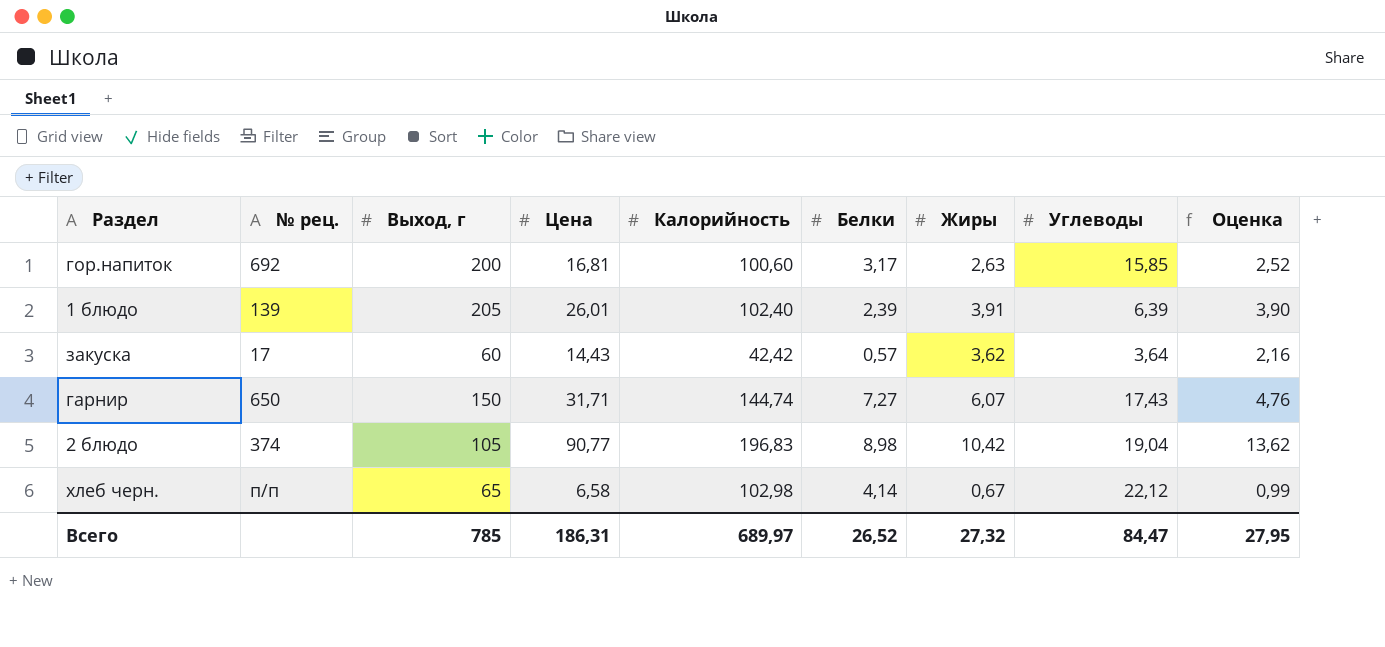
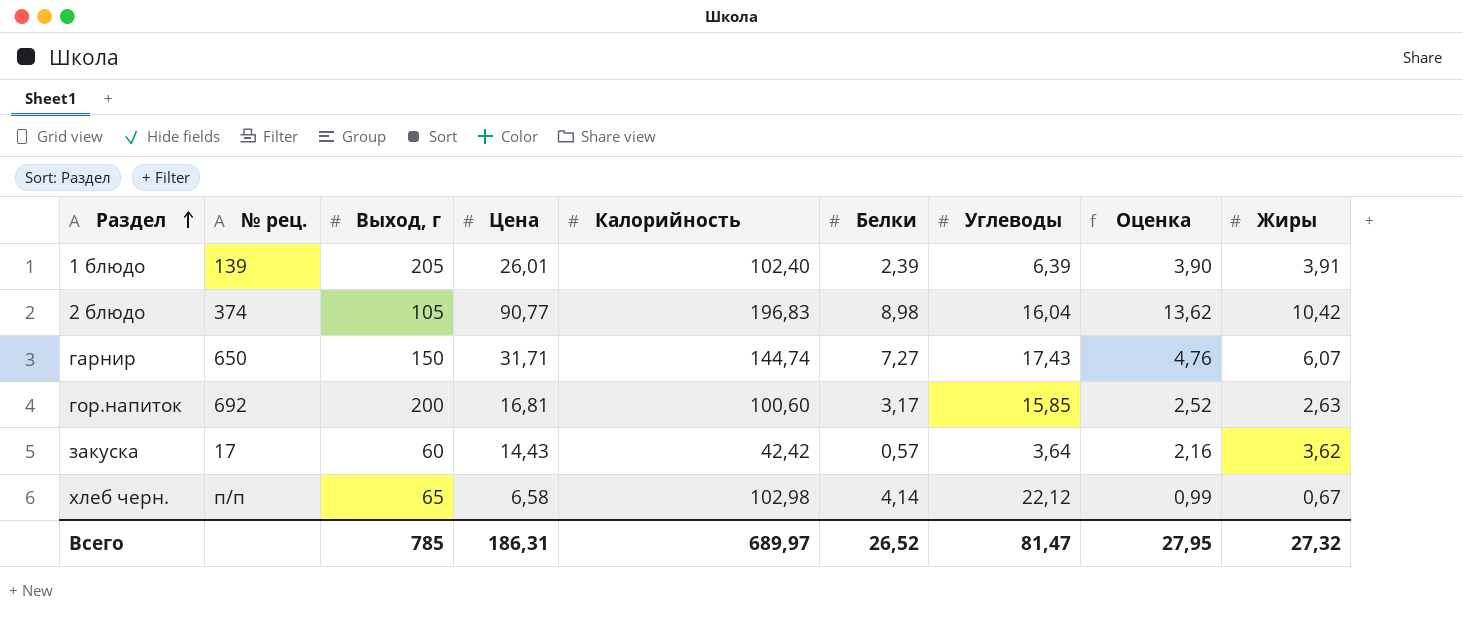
row order: none -> Раздел ascending
column Жиры | position: 7 -> 9
2 блюдо | Углеводы: 19,04 -> 16,04
Всего | Углеводы: 84,47 -> 81,47

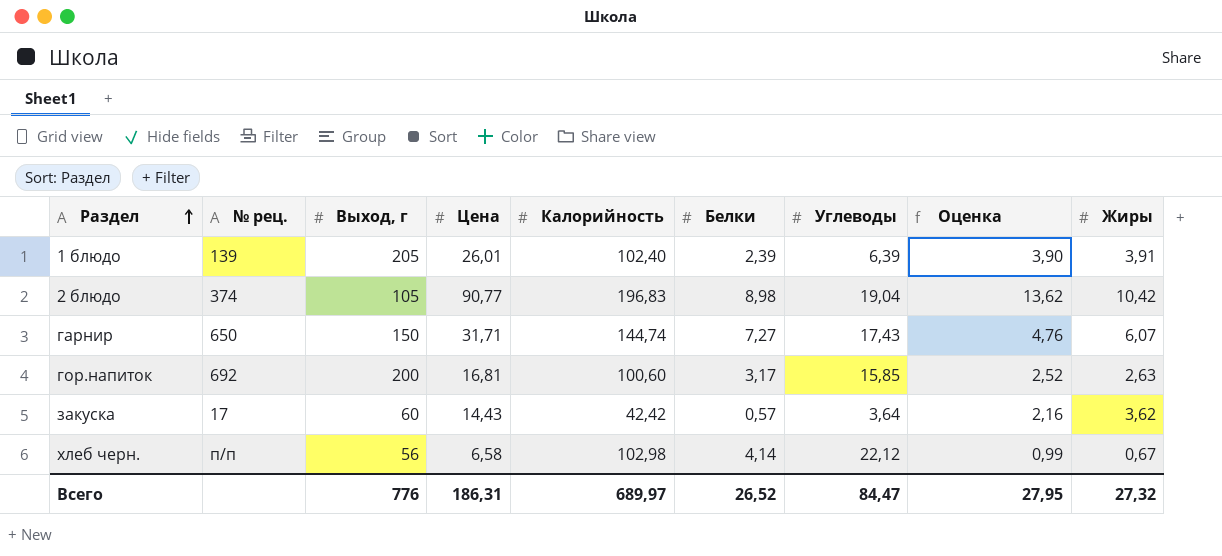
2 блюдо | Углеводы: 16,04 -> 19,04
хлеб черн. | Выход, г: 65 -> 56
Всего | Выход, г: 785 -> 776
Всего | Углеводы: 81,47 -> 84,47

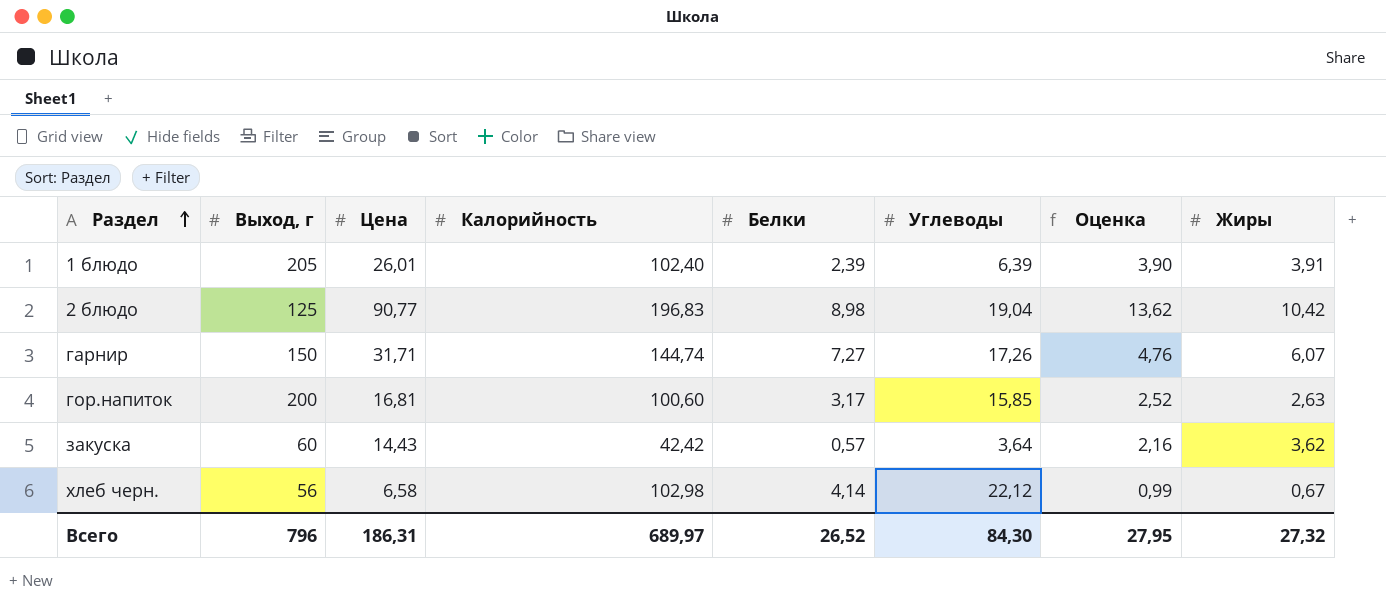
column № рец. | position: 2 -> none
2 блюдо | Выход, г: 105 -> 125
гарнир | Углеводы: 17,43 -> 17,26
Всего | Выход, г: 776 -> 796
Всего | Углеводы: 84,47 -> 84,30

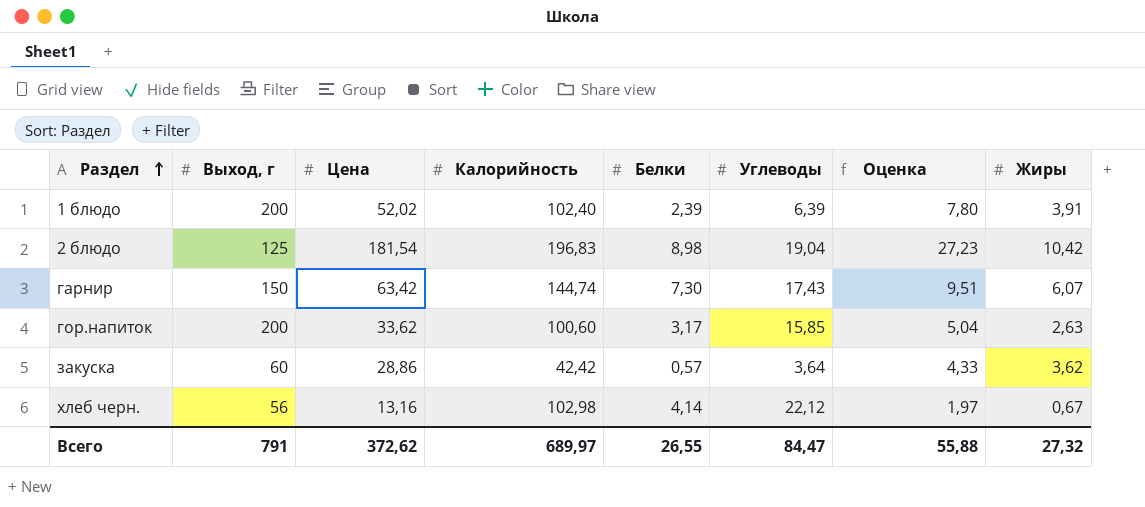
1 блюдо | Выход, г: 205 -> 200
1 блюдо | Цена: 26,01 -> 52,02
1 блюдо | Оценка: 3,90 -> 7,80
2 блюдо | Цена: 90,77 -> 181,54
2 блюдо | Оценка: 13,62 -> 27,23
гарнир | Цена: 31,71 -> 63,42
гарнир | Белки: 7,27 -> 7,30
гарнир | Углеводы: 17,26 -> 17,43
гарнир | Оценка: 4,76 -> 9,51
гор.напиток | Цена: 16,81 -> 33,62
гор.напиток | Оценка: 2,52 -> 5,04
закуска | Цена: 14,43 -> 28,86
закуска | Оценка: 2,16 -> 4,33
хлеб черн. | Цена: 6,58 -> 13,16
хлеб черн. | Оценка: 0,99 -> 1,97
Всего | Выход, г: 796 -> 791
Всего | Цена: 186,31 -> 372,62
Всего | Белки: 26,52 -> 26,55
Всего | Углеводы: 84,30 -> 84,47
Всего | Оценка: 27,95 -> 55,88

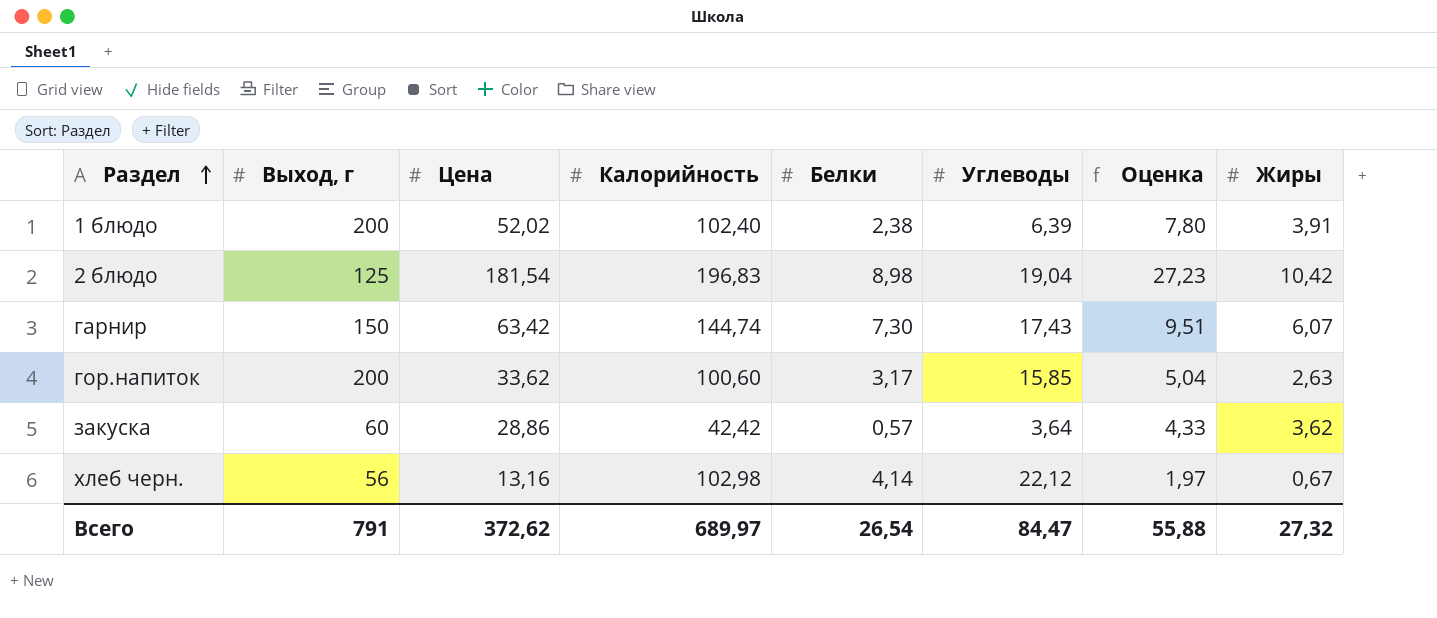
1 блюдо | Белки: 2,39 -> 2,38
Всего | Белки: 26,55 -> 26,54

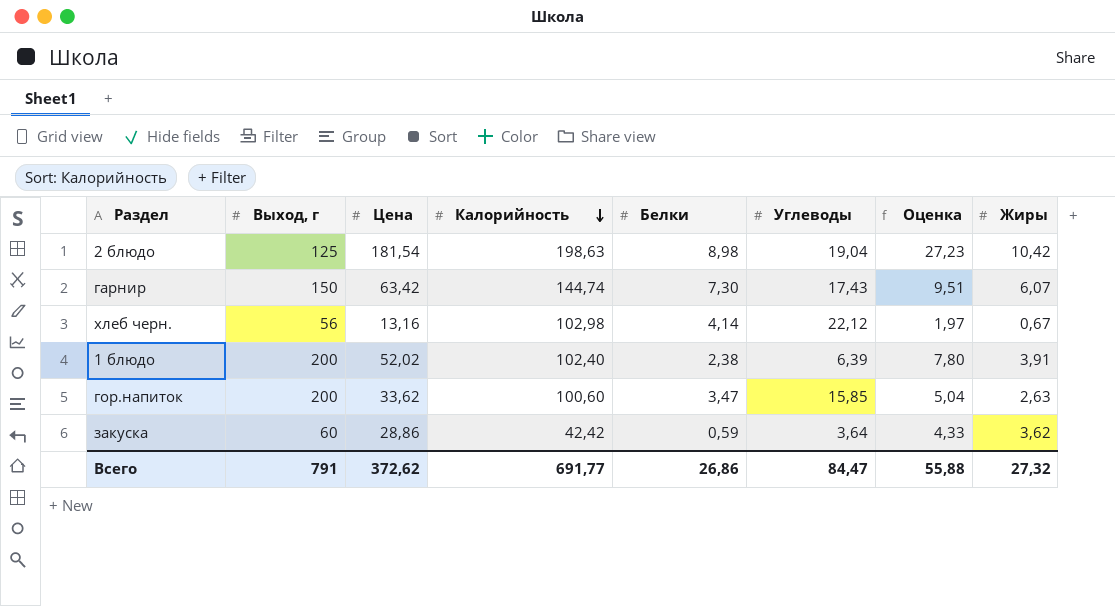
row order: Раздел ascending -> Калорийность descending
2 блюдо | Калорийность: 196,83 -> 198,63
гор.напиток | Белки: 3,17 -> 3,47
закуска | Белки: 0,57 -> 0,59
Всего | Калорийность: 689,97 -> 691,77
Всего | Белки: 26,54 -> 26,86

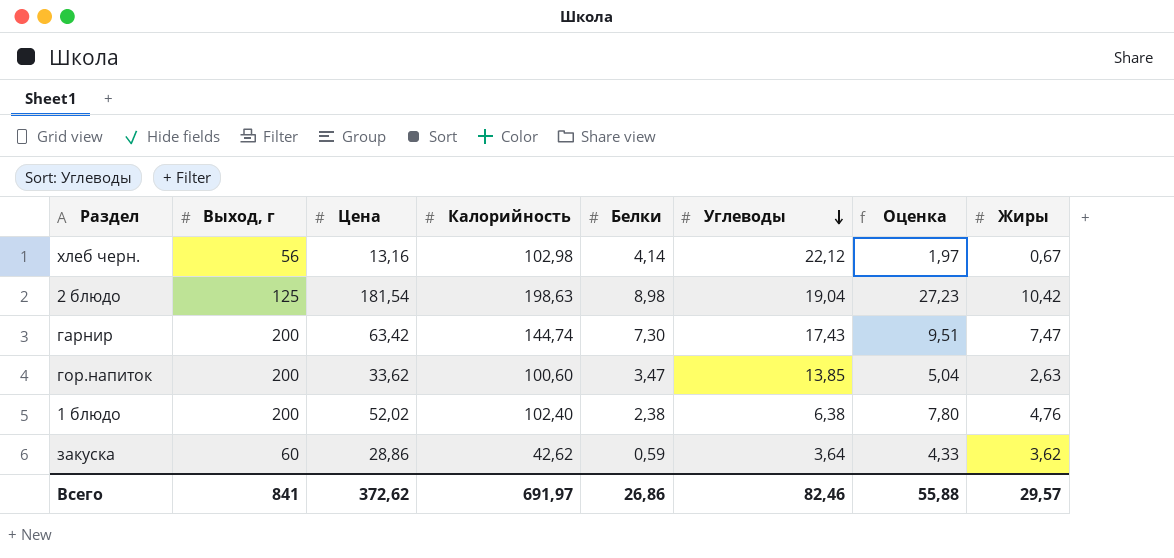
row order: Калорийность descending -> Углеводы descending
гарнир | Выход, г: 150 -> 200
гарнир | Жиры: 6,07 -> 7,47
гор.напиток | Углеводы: 15,85 -> 13,85
1 блюдо | Углеводы: 6,39 -> 6,38
1 блюдо | Жиры: 3,91 -> 4,76
закуска | Калорийность: 42,42 -> 42,62
Всего | Выход, г: 791 -> 841
Всего | Калорийность: 691,77 -> 691,97
Всего | Углеводы: 84,47 -> 82,46
Всего | Жиры: 27,32 -> 29,57

